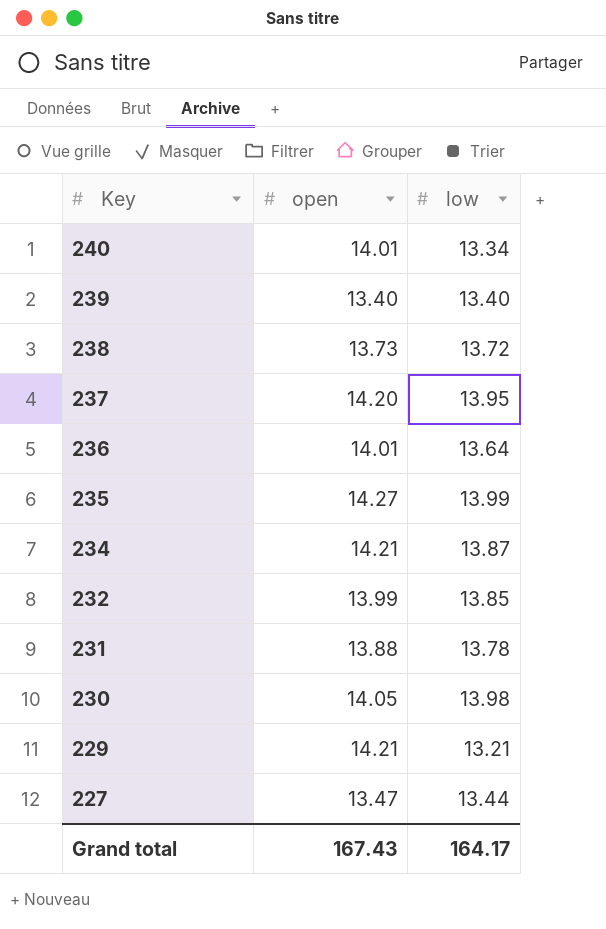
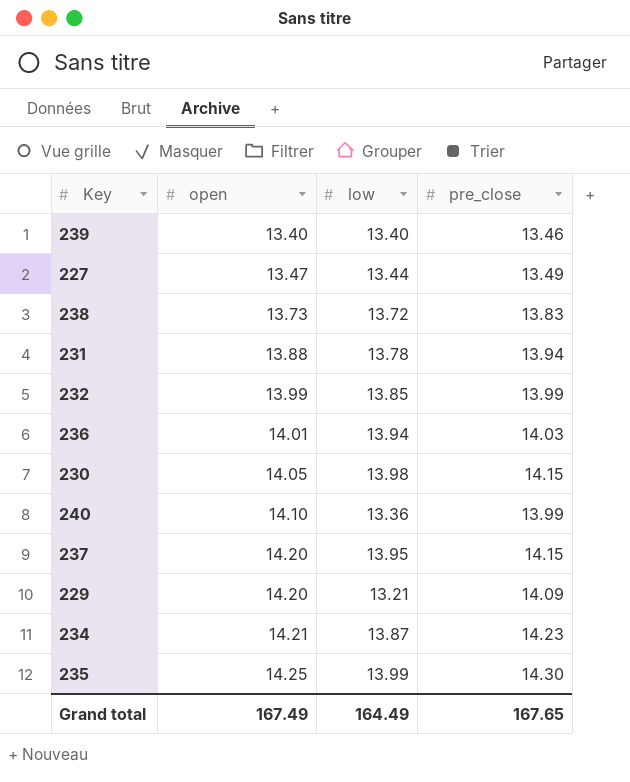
row order: Key descending -> open ascending
column pre_close | position: none -> 4
236 | low: 13.64 -> 13.94
240 | open: 14.01 -> 14.10
240 | low: 13.34 -> 13.36
229 | open: 14.21 -> 14.20
235 | open: 14.27 -> 14.25
Grand total | open: 167.43 -> 167.49
Grand total | low: 164.17 -> 164.49

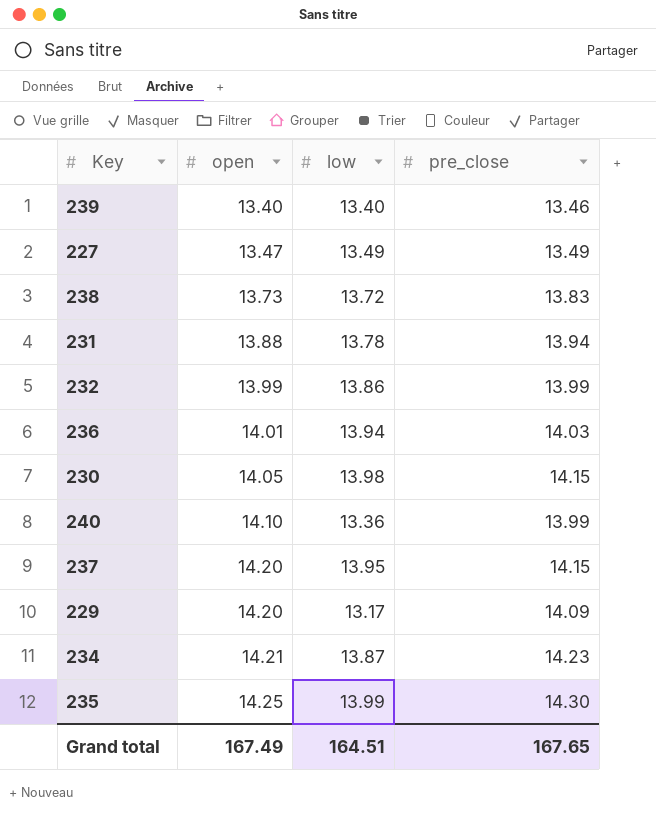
227 | low: 13.44 -> 13.49
232 | low: 13.85 -> 13.86
229 | low: 13.21 -> 13.17
Grand total | low: 164.49 -> 164.51

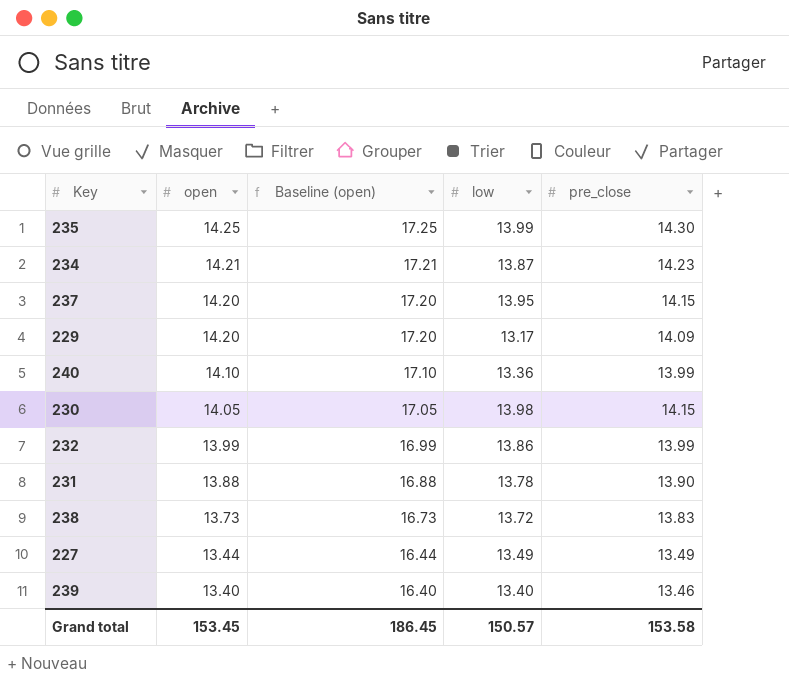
row order: open ascending -> open descending
column Baseline (open) | formula: none -> [open] + 3
row 236: 14.01 | 13.94 | 14.03 -> none
231 | pre_close: 13.94 -> 13.90
227 | open: 13.47 -> 13.44
Grand total | open: 167.49 -> 153.45
Grand total | low: 164.51 -> 150.57
Grand total | pre_close: 167.65 -> 153.58

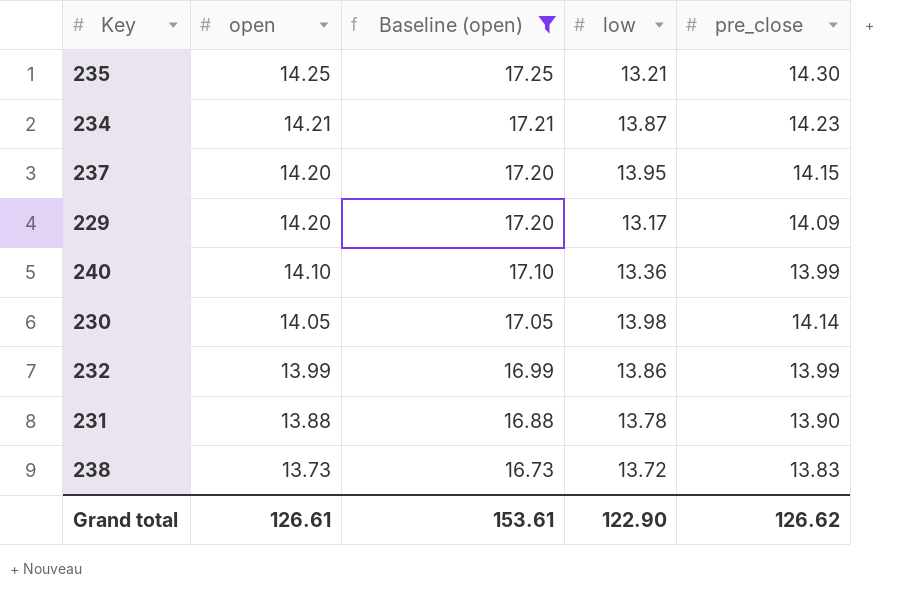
filter: none -> Baseline (open) >= 16.73
235 | low: 13.99 -> 13.21
230 | pre_close: 14.15 -> 14.14
Grand total | open: 153.45 -> 126.61
Grand total | Baseline (open): 186.45 -> 153.61
Grand total | low: 150.57 -> 122.90
Grand total | pre_close: 153.58 -> 126.62

